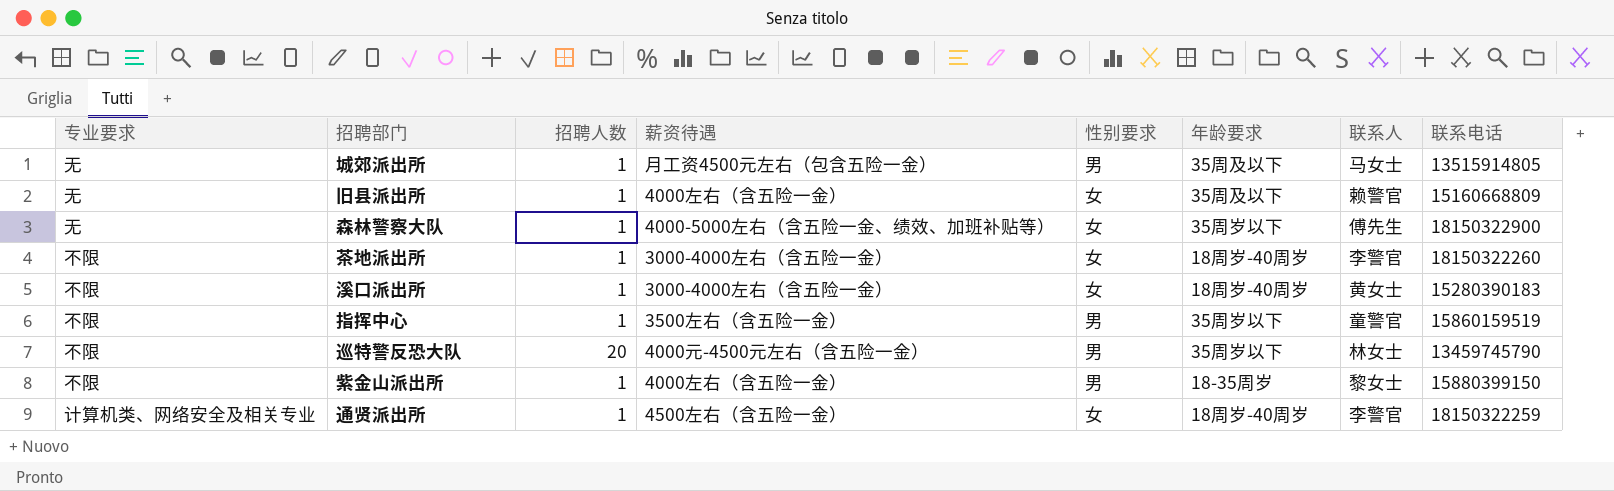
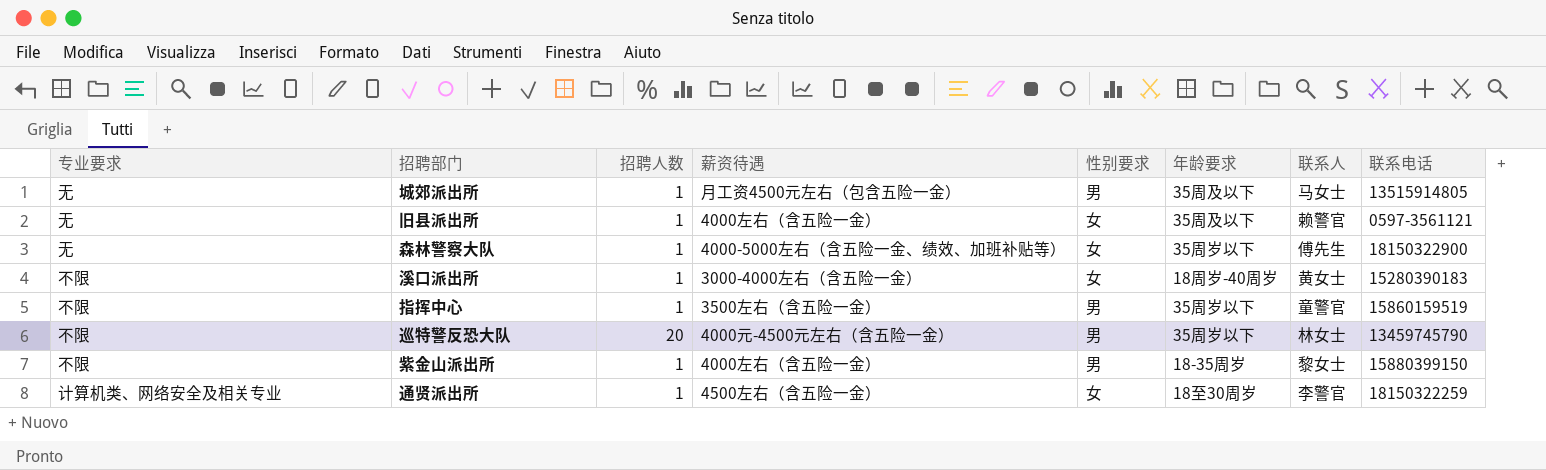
row 茶地派出所: 不限 | 1 | 3000-4000左右（含五险一金） | 女 | 18周岁-40周岁 | 李警官 | 18150322260 -> none
旧县派出所 | 联系电话: 15160668809 -> 0597-3561121
通贤派出所 | 年龄要求: 18周岁-40周岁 -> 18至30周岁

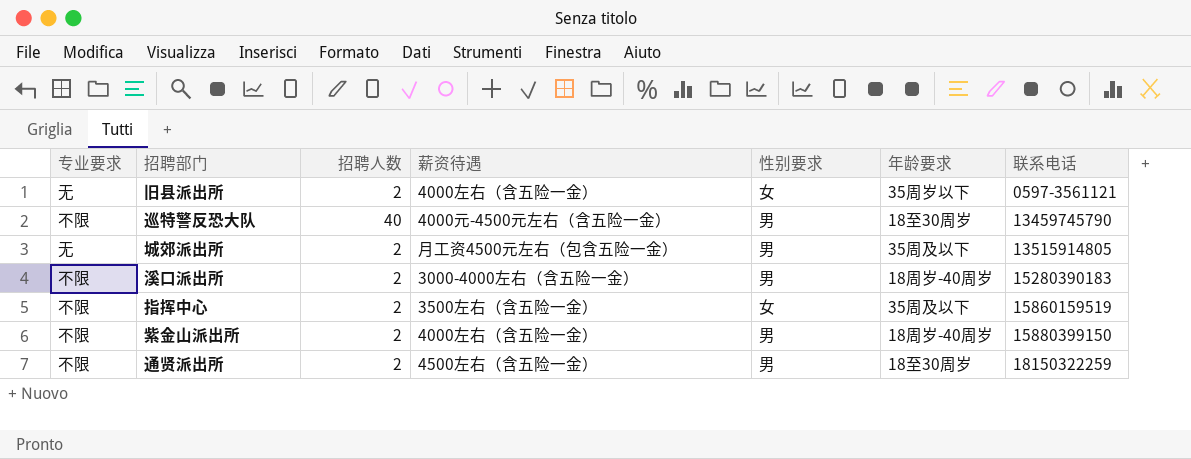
row order: none -> 联系电话 ascending
column 联系人 | position: 7 -> none
row 森林警察大队: 无 | 1 | 4000-5000左右（含五险一金、绩效、加班补贴等） | 女 | 35周岁以下 | 傅先生 | 18150322900 -> none
旧县派出所 | 招聘人数: 1 -> 2
旧县派出所 | 年龄要求: 35周及以下 -> 35周岁以下
巡特警反恐大队 | 招聘人数: 20 -> 40
巡特警反恐大队 | 年龄要求: 35周岁以下 -> 18至30周岁
城郊派出所 | 招聘人数: 1 -> 2
溪口派出所 | 招聘人数: 1 -> 2
溪口派出所 | 性别要求: 女 -> 男
指挥中心 | 招聘人数: 1 -> 2
指挥中心 | 性别要求: 男 -> 女
指挥中心 | 年龄要求: 35周岁以下 -> 35周及以下
紫金山派出所 | 招聘人数: 1 -> 2
紫金山派出所 | 年龄要求: 18-35周岁 -> 18周岁-40周岁
通贤派出所 | 专业要求: 计算机类、网络安全及相关专业 -> 不限
通贤派出所 | 招聘人数: 1 -> 2
通贤派出所 | 性别要求: 女 -> 男

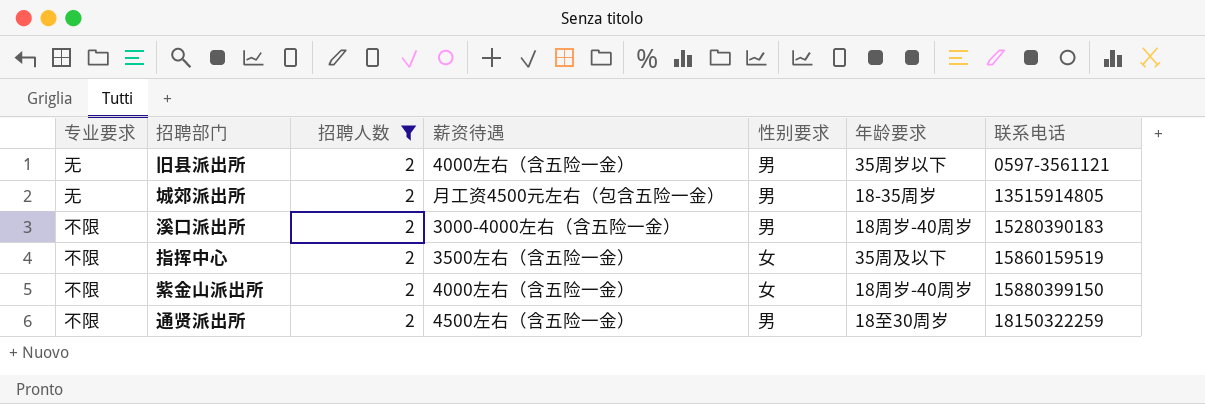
filter: none -> 招聘人数 = 2
旧县派出所 | 性别要求: 女 -> 男
城郊派出所 | 年龄要求: 35周及以下 -> 18-35周岁
紫金山派出所 | 性别要求: 男 -> 女

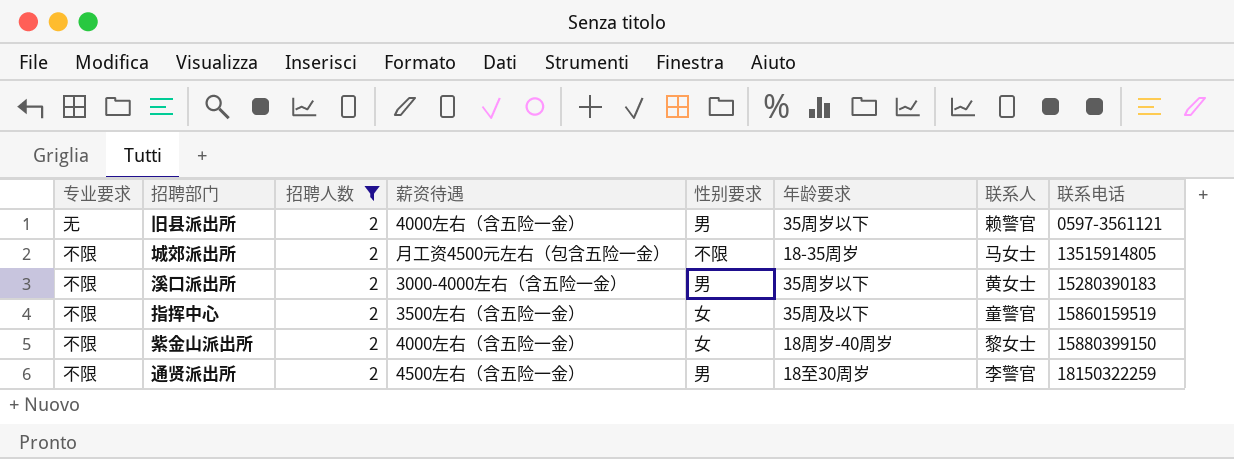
column 联系人 | position: none -> 7
城郊派出所 | 专业要求: 无 -> 不限
城郊派出所 | 性别要求: 男 -> 不限
溪口派出所 | 年龄要求: 18周岁-40周岁 -> 35周岁以下

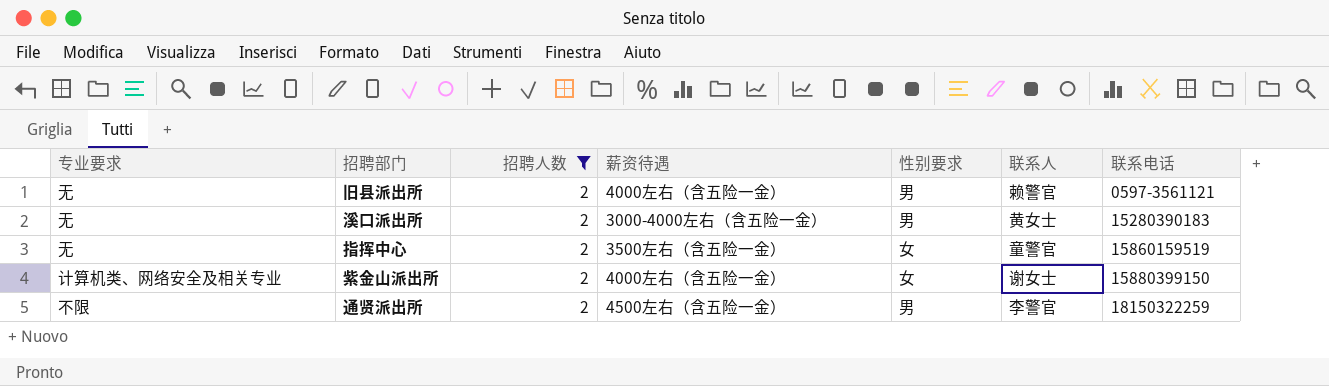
column 年龄要求 | position: 6 -> none
row 城郊派出所: 不限 | 2 | 月工资4500元左右（包含五险一金） | 不限 | 18-35周岁 | 马女士 | 13515914805 -> none
溪口派出所 | 专业要求: 不限 -> 无
指挥中心 | 专业要求: 不限 -> 无
紫金山派出所 | 专业要求: 不限 -> 计算机类、网络安全及相关专业
紫金山派出所 | 联系人: 黎女士 -> 谢女士

